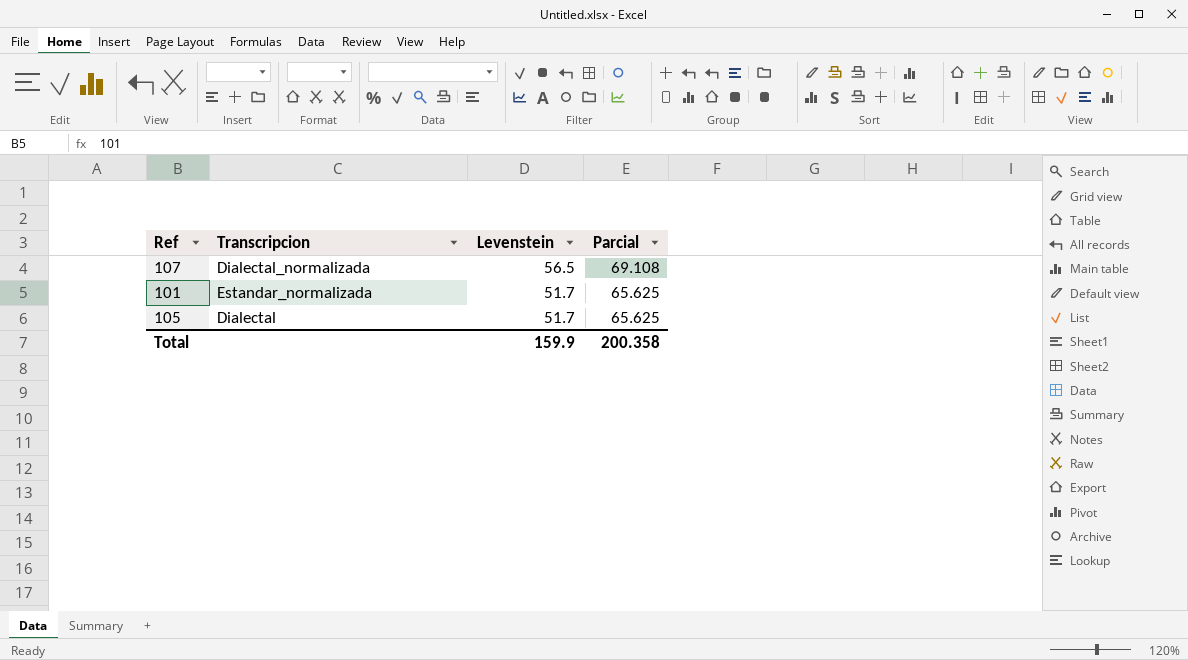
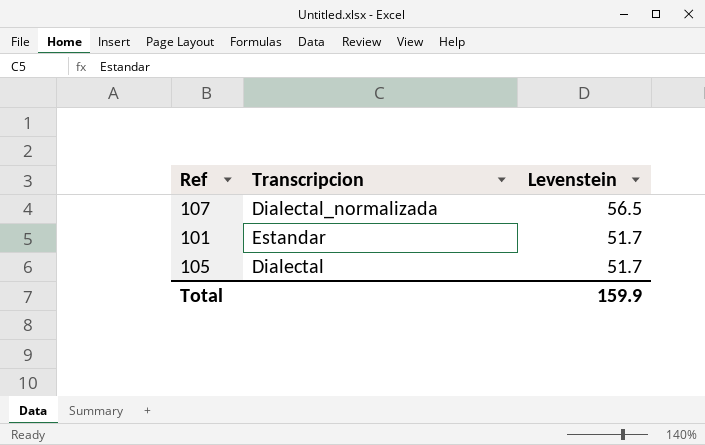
column Parcial | position: 4 -> none
101 | Transcripcion: Estandar_normalizada -> Estandar

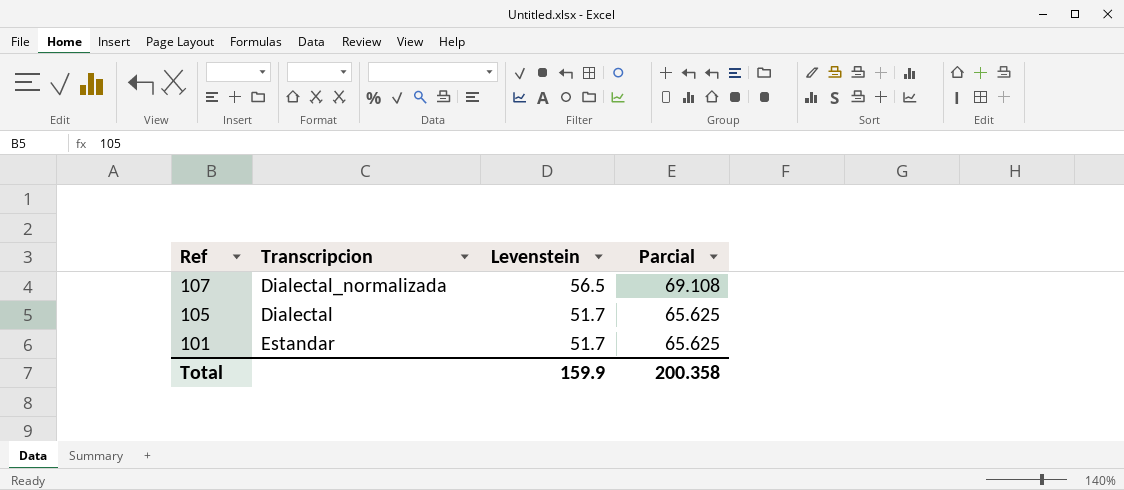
row order: Levenstein descending -> Ref descending
column Parcial | position: none -> 4

